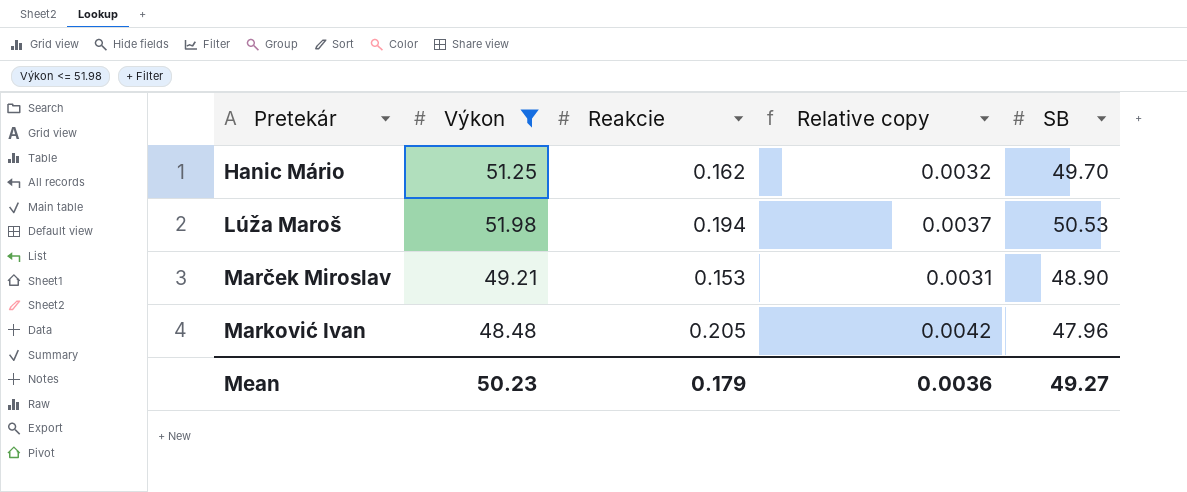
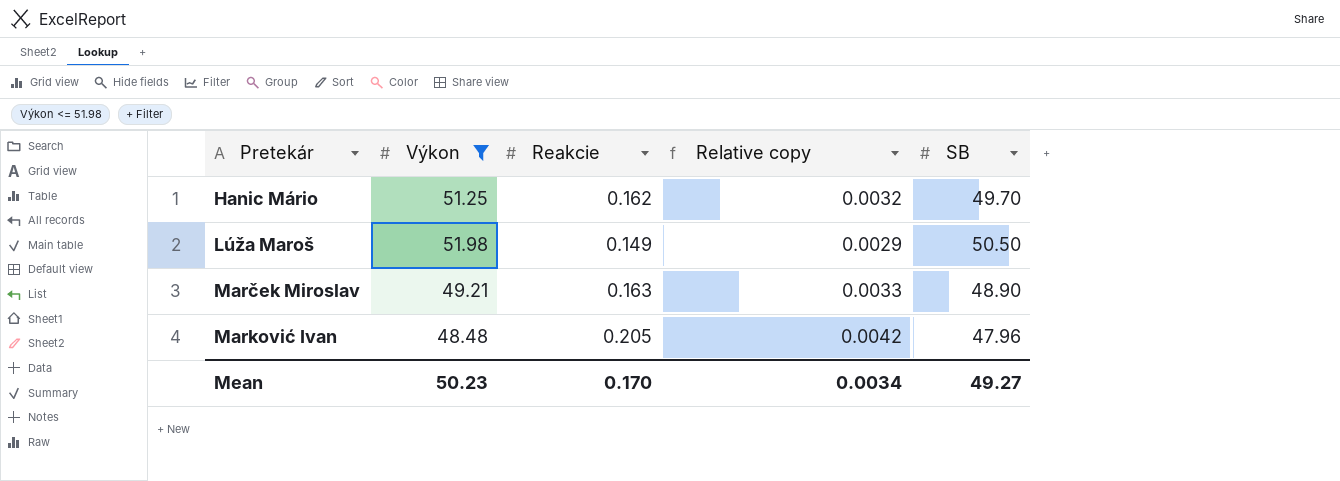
Lúža Maroš | Reakcie: 0.194 -> 0.149
Lúža Maroš | Relative copy: 0.0037 -> 0.0029
Lúža Maroš | SB: 50.53 -> 50.50
Marček Miroslav | Reakcie: 0.153 -> 0.163
Marček Miroslav | Relative copy: 0.0031 -> 0.0033
Mean | Reakcie: 0.179 -> 0.170
Mean | Relative copy: 0.0036 -> 0.0034

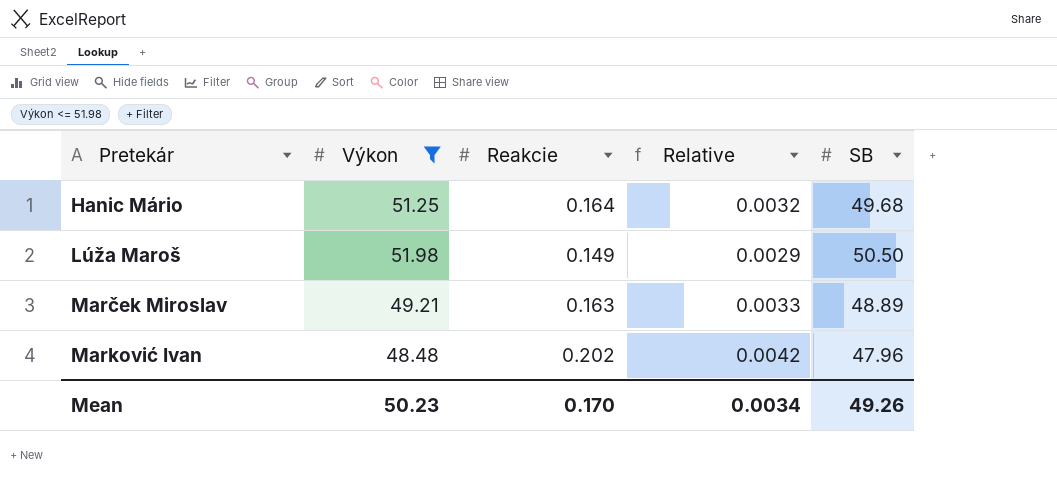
column name: Relative copy -> Relative
Hanic Mário | Reakcie: 0.162 -> 0.164
Hanic Mário | SB: 49.70 -> 49.68
Marček Miroslav | SB: 48.90 -> 48.89
Marković Ivan | Reakcie: 0.205 -> 0.202
Mean | SB: 49.27 -> 49.26

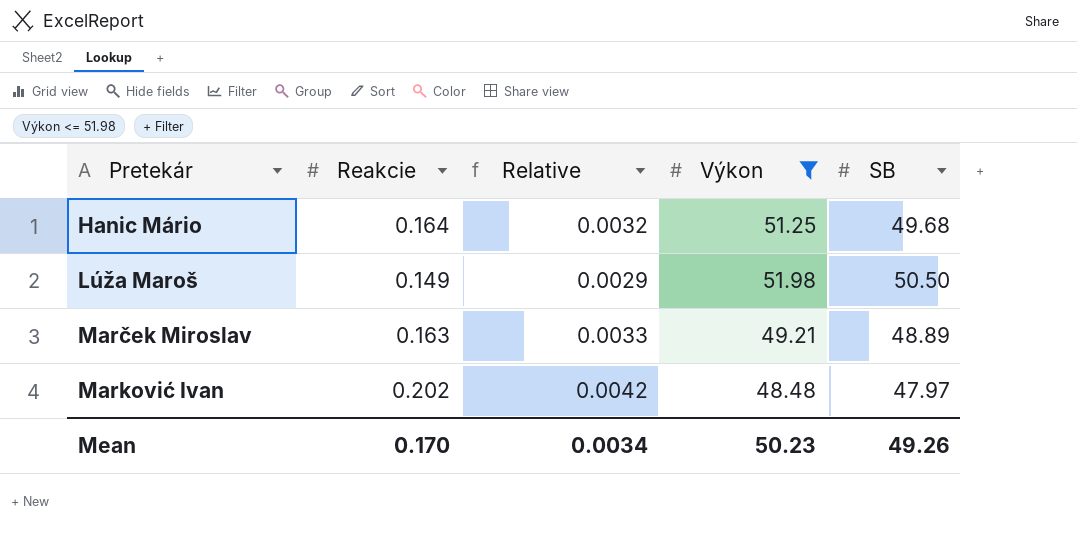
column Výkon | position: 2 -> 4
Marković Ivan | SB: 47.96 -> 47.97

